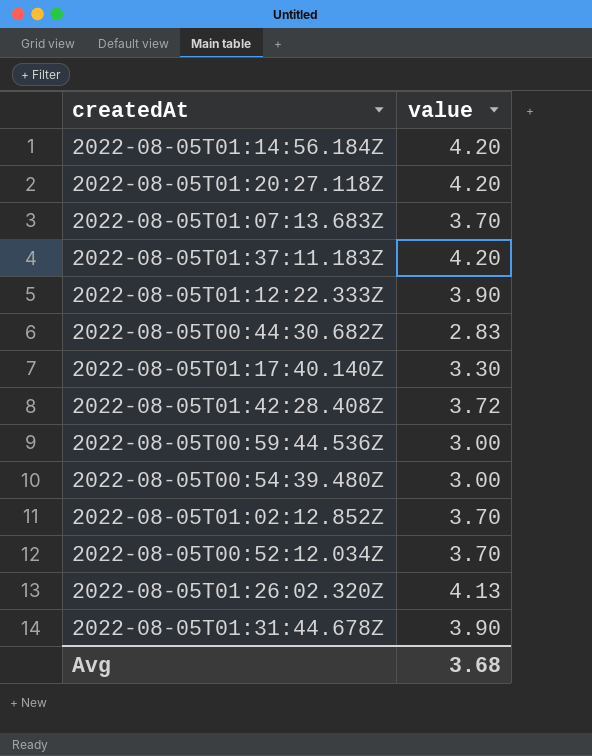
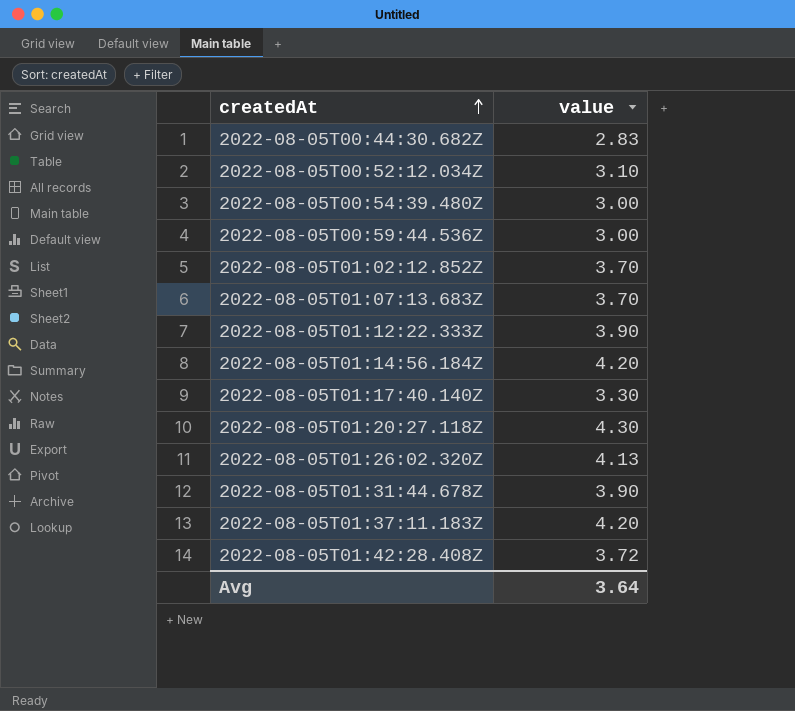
row order: none -> createdAt ascending
2022-08-05T00:52:12.034Z | value: 3.70 -> 3.10
2022-08-05T01:20:27.118Z | value: 4.20 -> 4.30
Avg | value: 3.68 -> 3.64

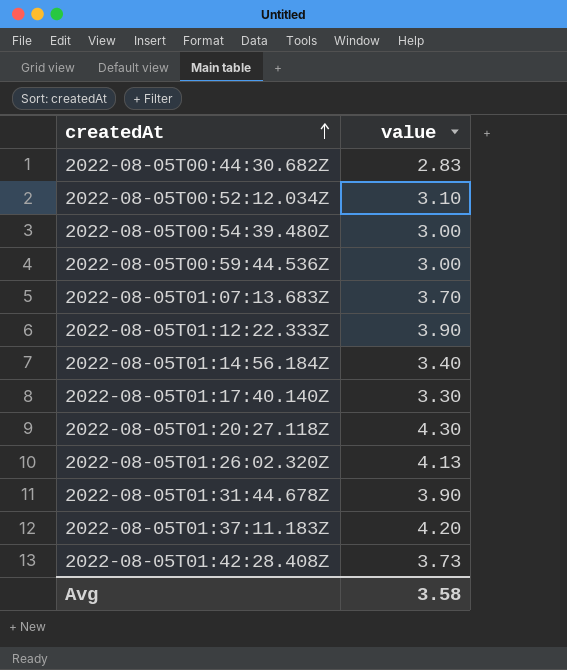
row 2022-08-05T01:02:12.852Z: 3.70 -> none
2022-08-05T01:14:56.184Z | value: 4.20 -> 3.40
2022-08-05T01:42:28.408Z | value: 3.72 -> 3.73
Avg | value: 3.64 -> 3.58

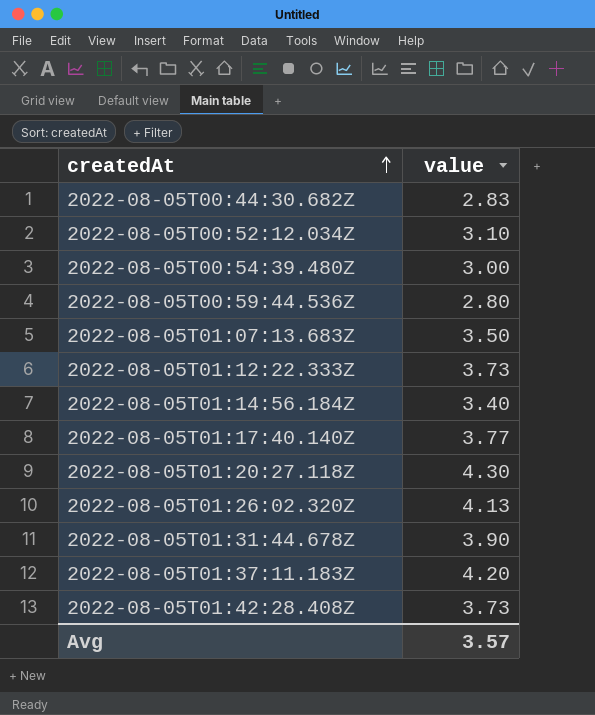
2022-08-05T00:59:44.536Z | value: 3.00 -> 2.80
2022-08-05T01:07:13.683Z | value: 3.70 -> 3.50
2022-08-05T01:12:22.333Z | value: 3.90 -> 3.73
2022-08-05T01:17:40.140Z | value: 3.30 -> 3.77
Avg | value: 3.58 -> 3.57

